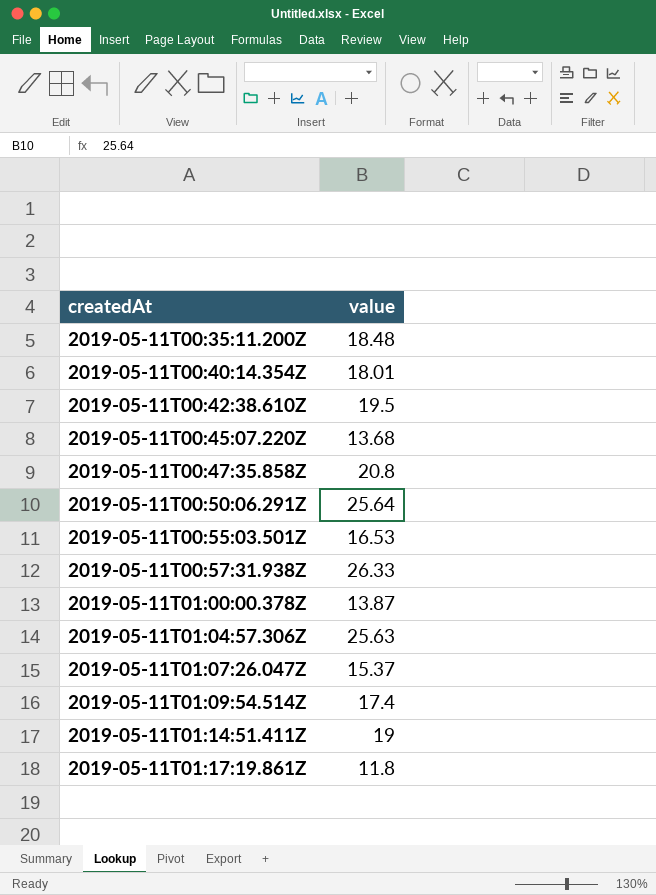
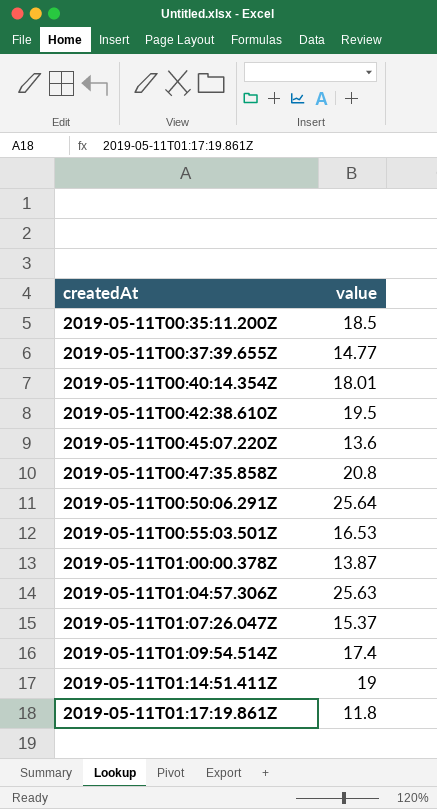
row 2019-05-11T00:57:31.938Z: 26.33 -> none
2019-05-11T00:35:11.200Z | value: 18.48 -> 18.5
row 2019-05-11T00:37:39.655Z: none -> 14.77
2019-05-11T00:45:07.220Z | value: 13.68 -> 13.6

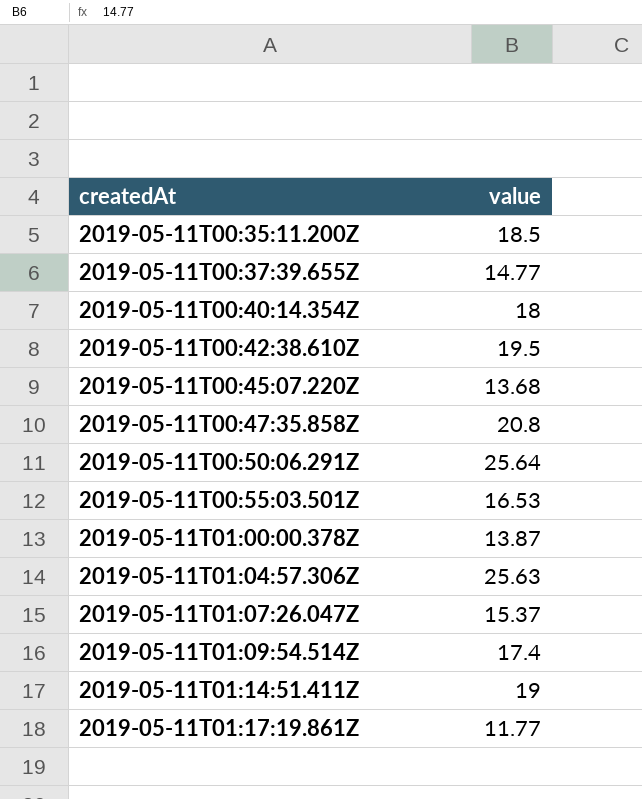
2019-05-11T00:40:14.354Z | value: 18.01 -> 18
2019-05-11T00:45:07.220Z | value: 13.6 -> 13.68
2019-05-11T01:17:19.861Z | value: 11.8 -> 11.77

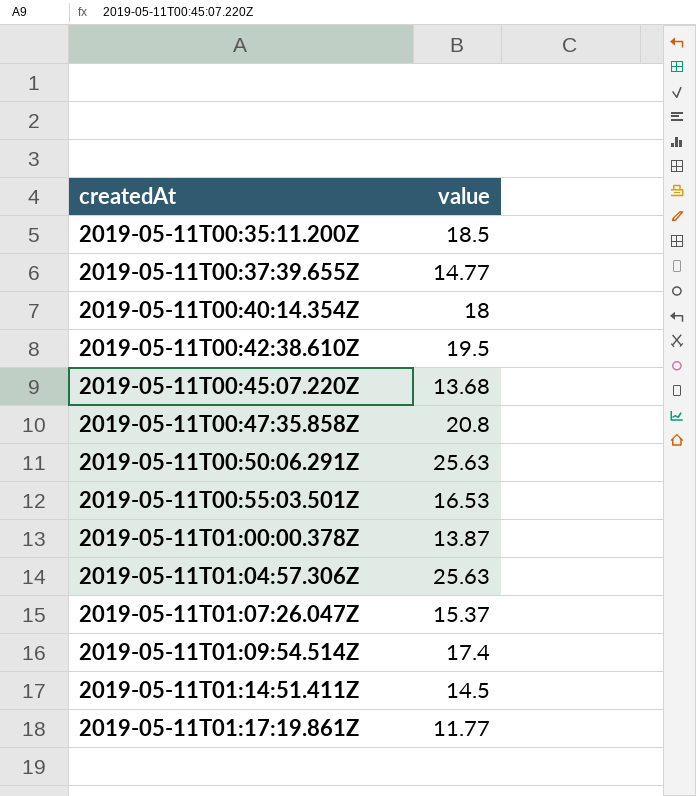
2019-05-11T00:50:06.291Z | value: 25.64 -> 25.63
2019-05-11T01:14:51.411Z | value: 19 -> 14.5

